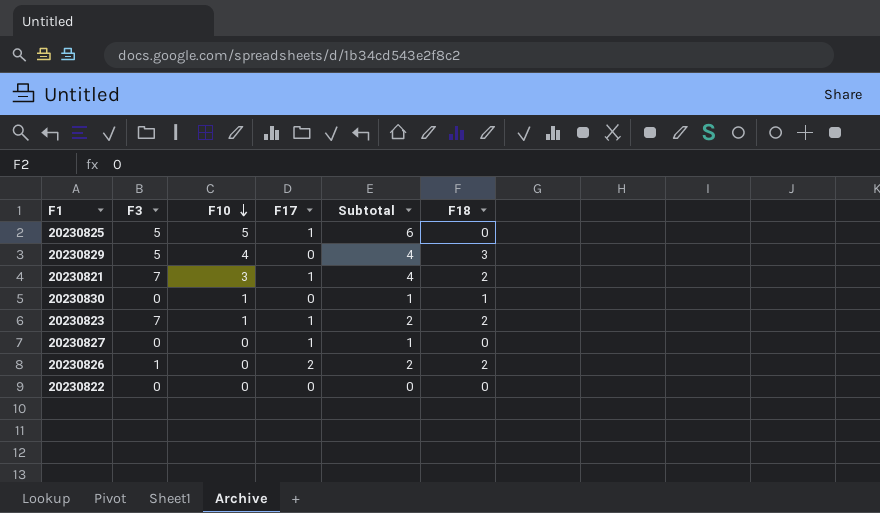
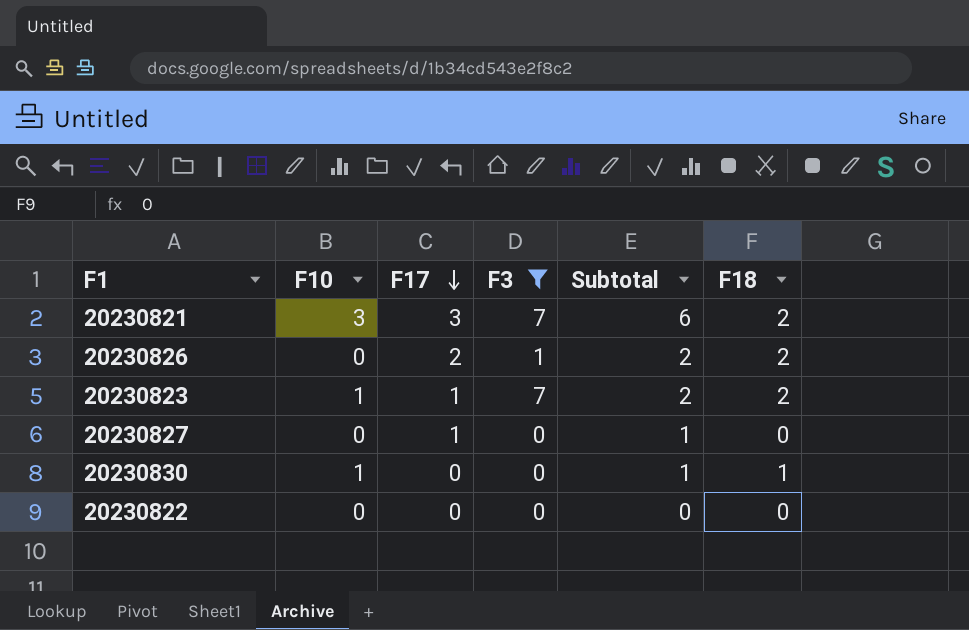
filter: none -> F3 != 5
row order: F10 descending -> F17 descending
column F3 | position: 2 -> 4
20230821 | F17: 1 -> 3
20230821 | Subtotal: 4 -> 6

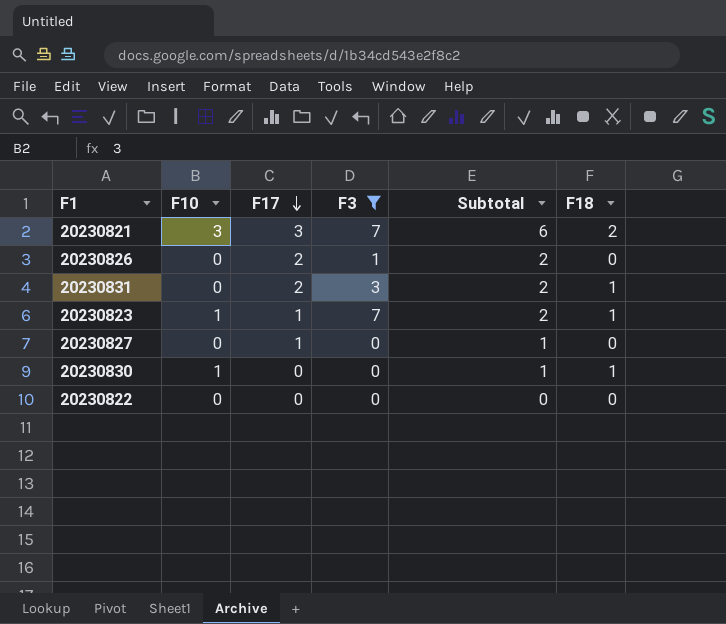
20230826 | F18: 2 -> 0
row 20230831: none -> 0 | 2 | 3 | 2 | 1
20230823 | F18: 2 -> 1

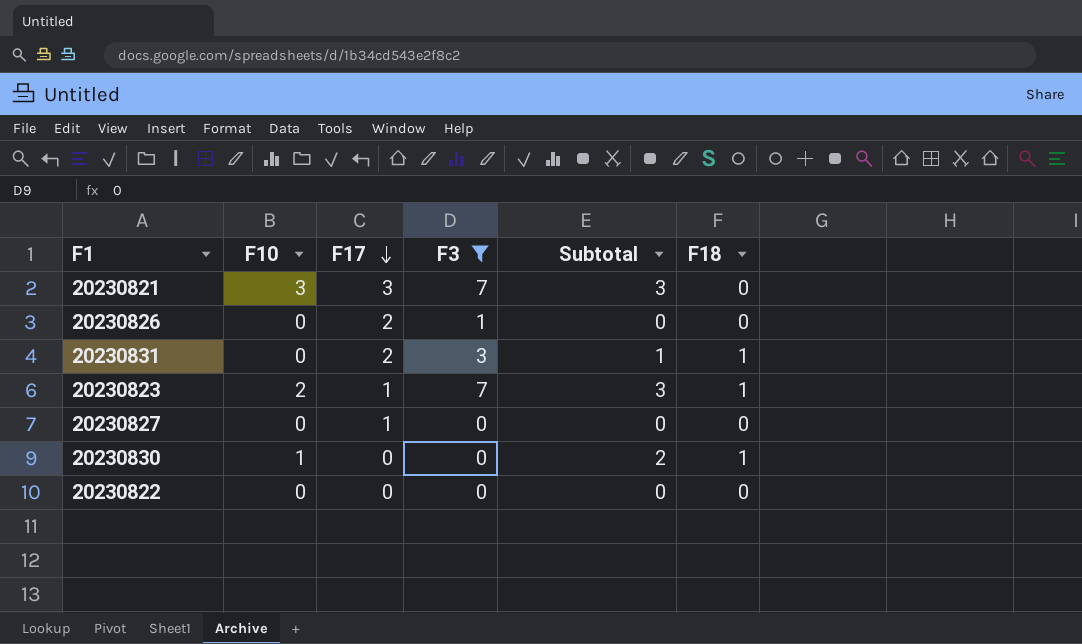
column Subtotal | formula: [F10] + [F17] -> [F10] + [F18]
20230821 | F18: 2 -> 0
20230823 | F10: 1 -> 2

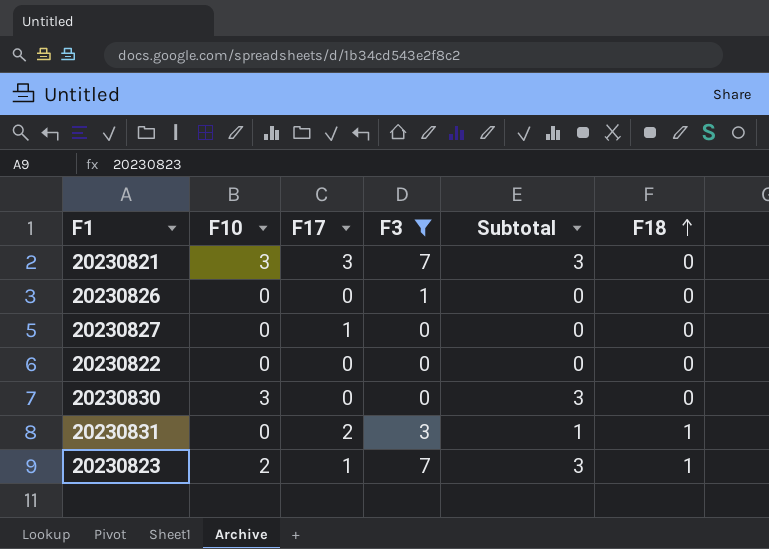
row order: F17 descending -> F18 ascending
20230826 | F17: 2 -> 0
20230830 | F10: 1 -> 3
20230830 | Subtotal: 2 -> 3
20230830 | F18: 1 -> 0

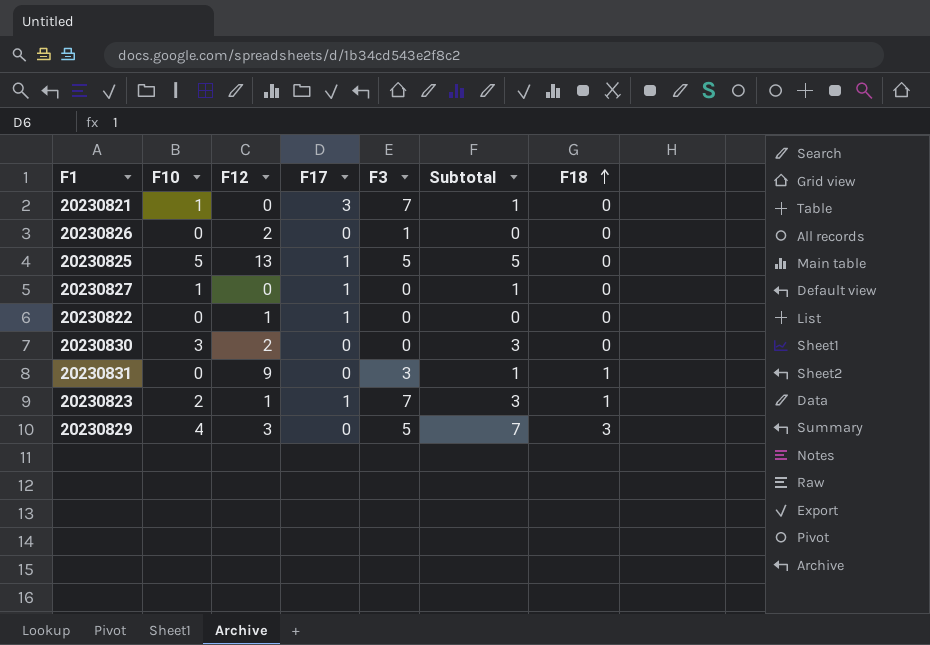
filter: F3 != 5 -> none
column F12 | position: none -> 3
20230821 | F10: 3 -> 1
20230821 | Subtotal: 3 -> 1
20230827 | F10: 0 -> 1
20230827 | Subtotal: 0 -> 1
20230822 | F17: 0 -> 1
20230831 | F17: 2 -> 0

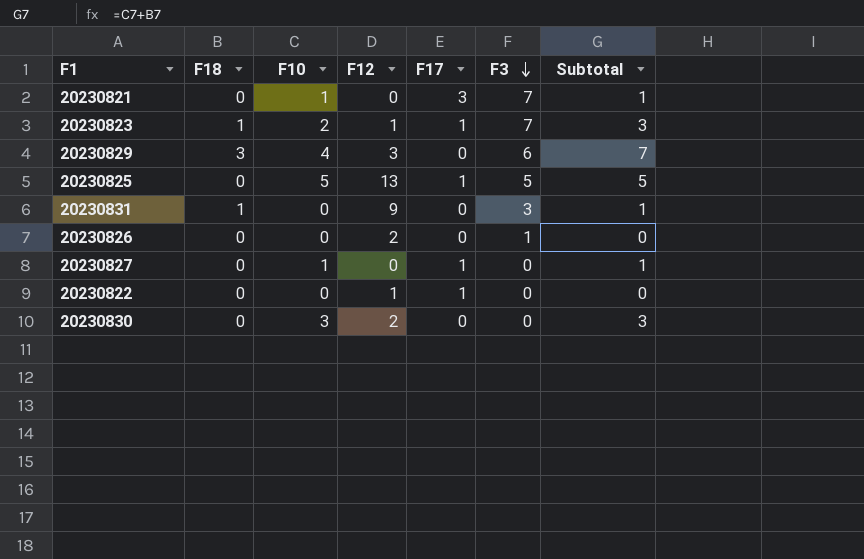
row order: F18 ascending -> F3 descending
column F18 | position: 7 -> 2
20230829 | F3: 5 -> 6

